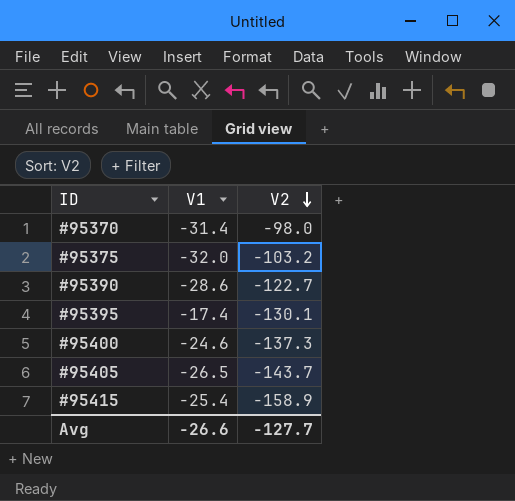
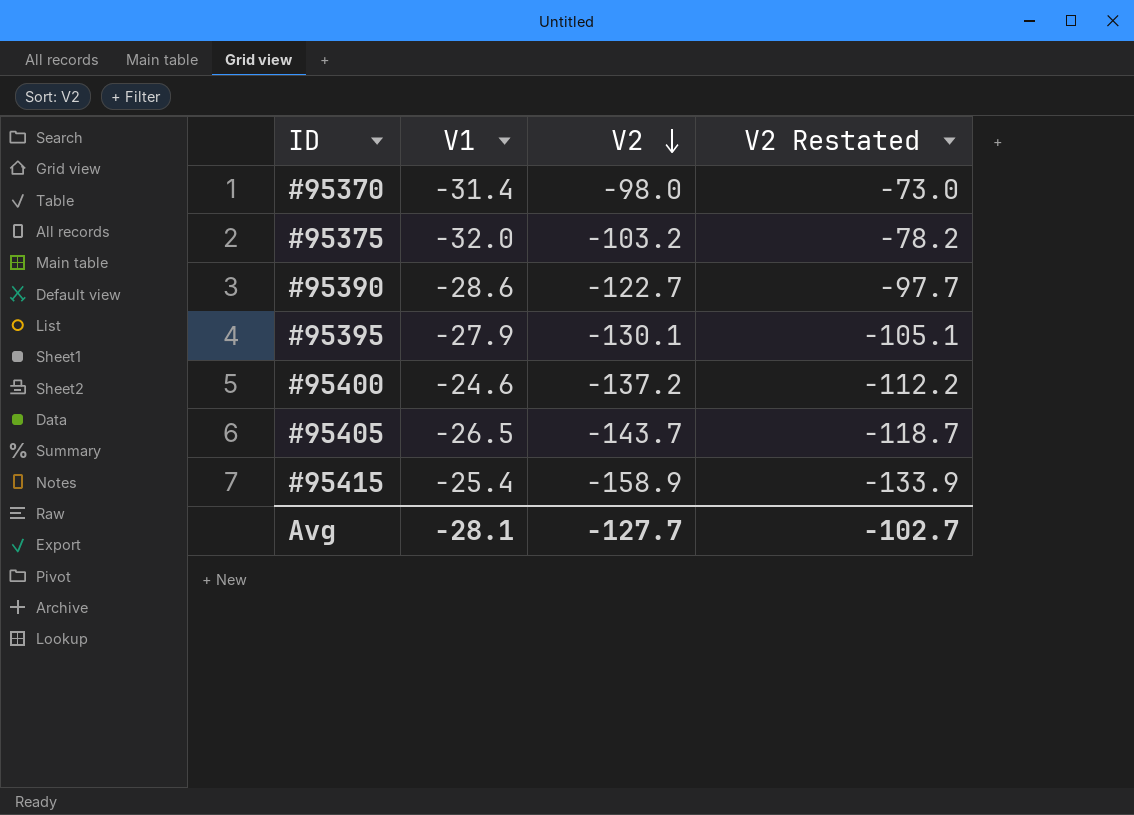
column V2 Restated | formula: none -> [V2] + 25
#95395 | V1: -17.4 -> -27.9
#95400 | V2: -137.3 -> -137.2
Avg | V1: -26.6 -> -28.1

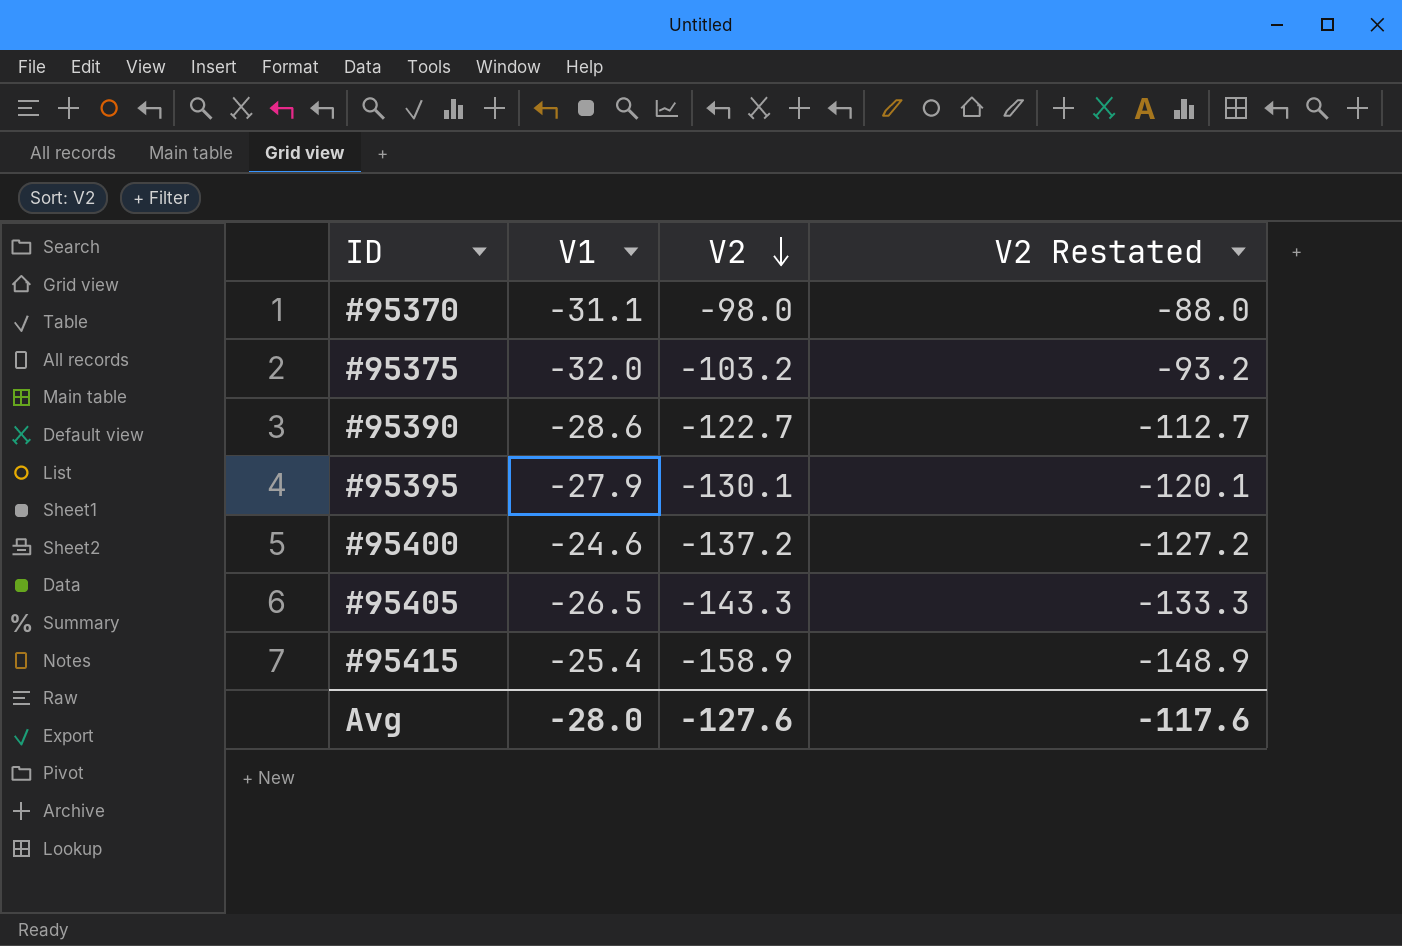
column V2 Restated | formula: [V2] + 25 -> [V2] + 10
#95370 | V1: -31.4 -> -31.1
#95405 | V2: -143.7 -> -143.3
Avg | V1: -28.1 -> -28.0
Avg | V2: -127.7 -> -127.6
Avg | V2 Restated: -102.7 -> -117.6

